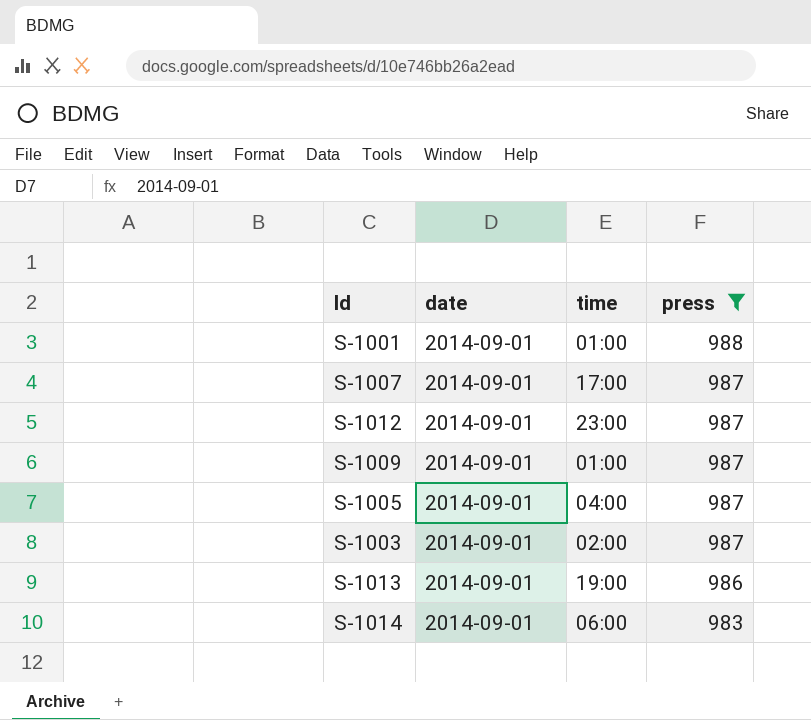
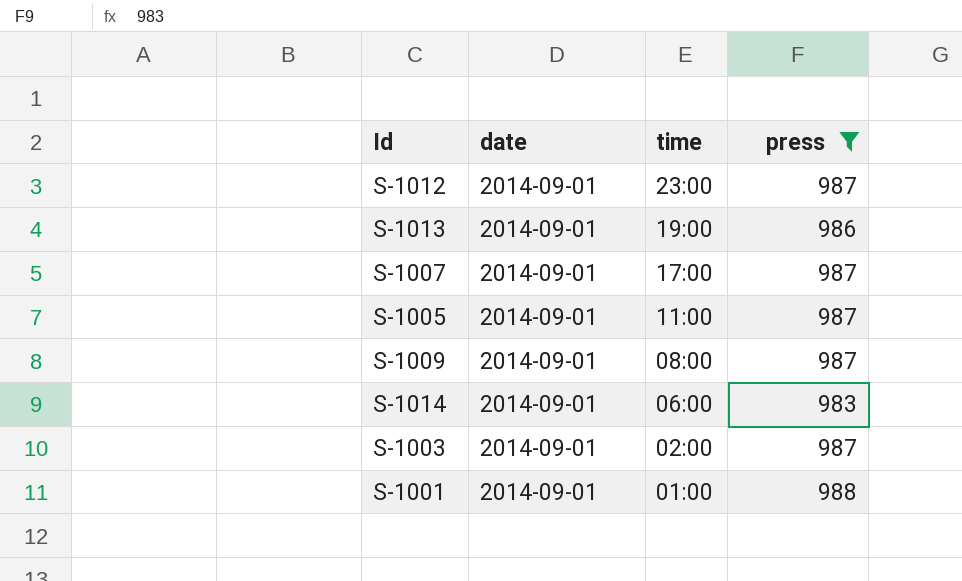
row order: press descending -> time descending
S-1005 | time: 04:00 -> 11:00
S-1009 | time: 01:00 -> 08:00

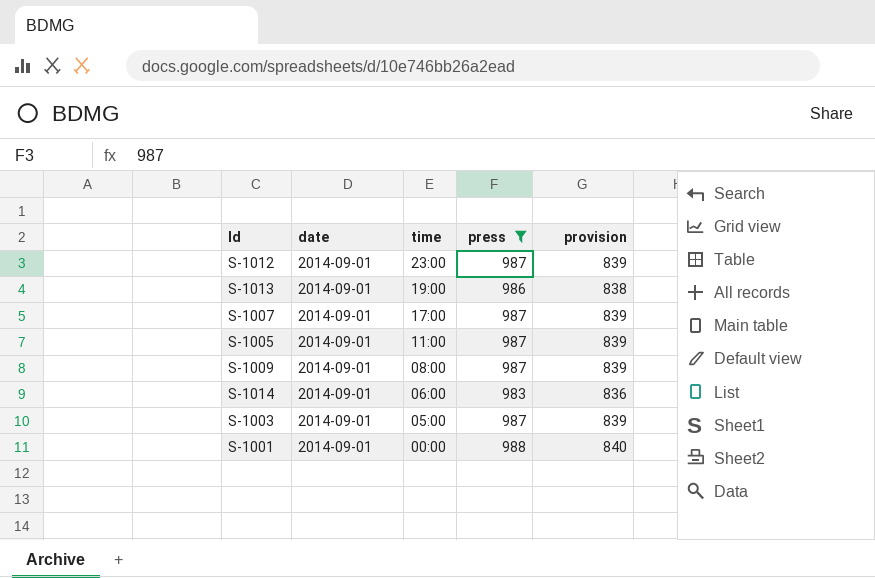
column provision | formula: none -> [press] * 0.85
S-1003 | time: 02:00 -> 05:00
S-1001 | time: 01:00 -> 00:00

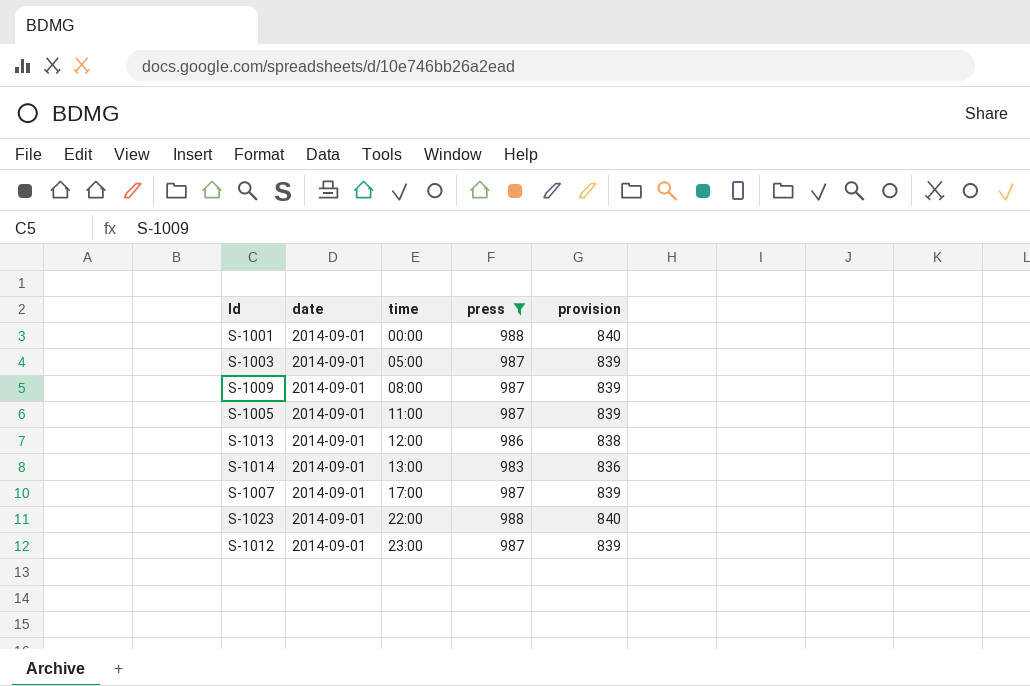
row order: time descending -> time ascending
S-1013 | time: 19:00 -> 12:00
S-1014 | time: 06:00 -> 13:00
row S-1023: none -> 2014-09-01 | 22:00 | 988 | 840

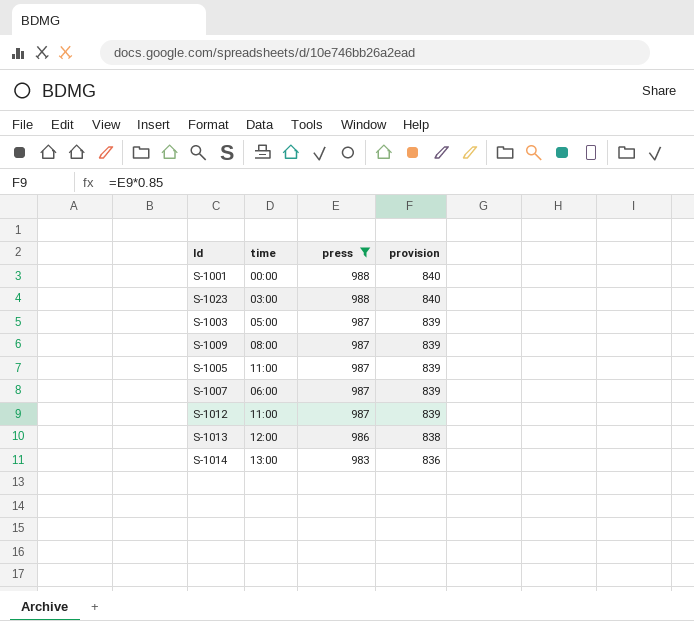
row order: time ascending -> press descending
column date | position: 2 -> none
S-1023 | time: 22:00 -> 03:00
S-1007 | time: 17:00 -> 06:00
S-1012 | time: 23:00 -> 11:00

